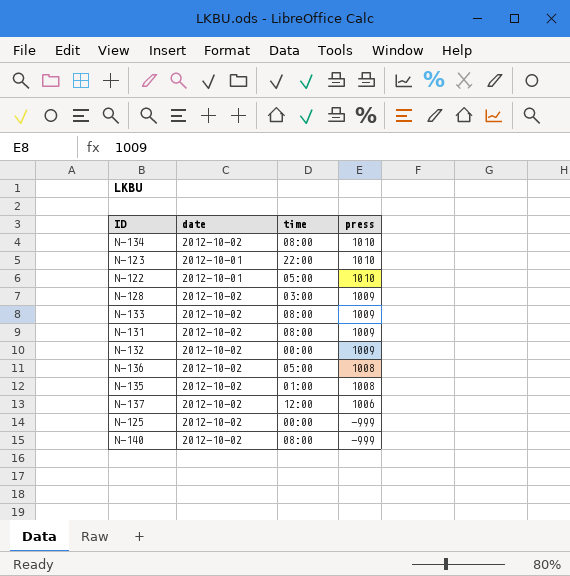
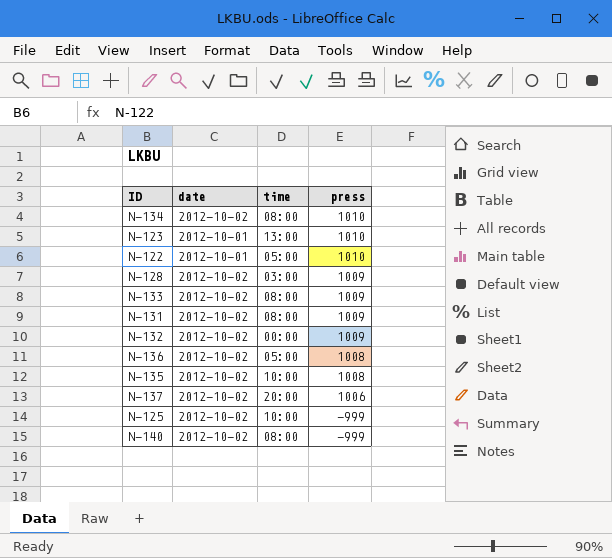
N-123 | time: 22:00 -> 13:00
N-135 | time: 01:00 -> 10:00
N-137 | time: 12:00 -> 20:00
N-125 | time: 00:00 -> 10:00

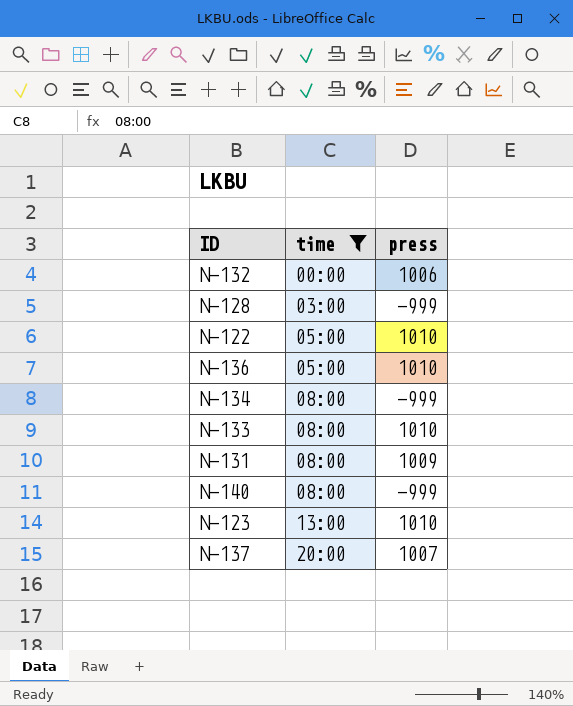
filter: none -> time != 10:00
row order: press descending -> time ascending
column date | position: 2 -> none
N-132 | press: 1009 -> 1006
N-128 | press: 1009 -> -999
N-136 | press: 1008 -> 1010
N-134 | press: 1010 -> -999
N-133 | press: 1009 -> 1010
N-137 | press: 1006 -> 1007

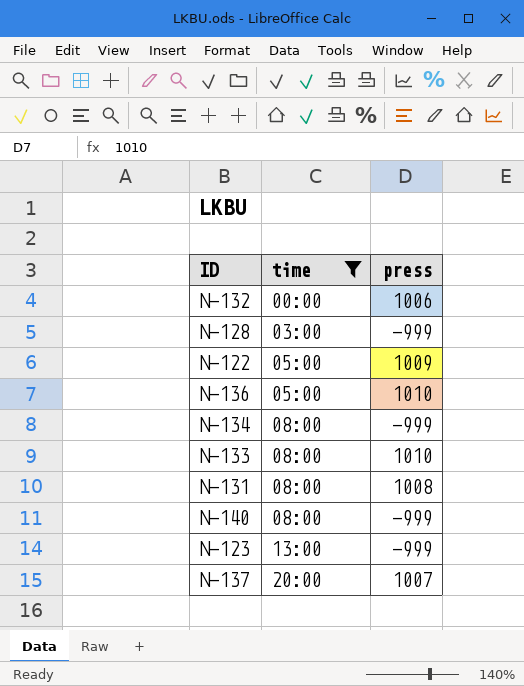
N-122 | press: 1010 -> 1009
N-131 | press: 1009 -> 1008
N-123 | press: 1010 -> -999

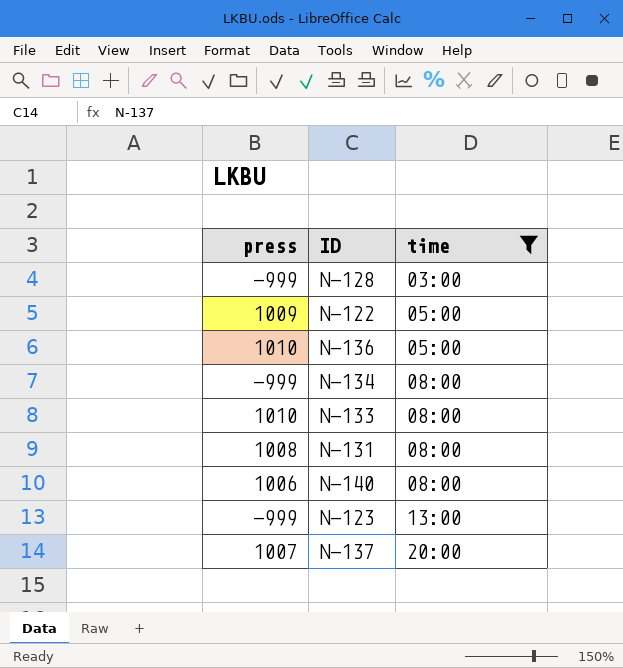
column press | position: 3 -> 1
row N-132: 00:00 | 1006 -> none
N-140 | press: -999 -> 1006

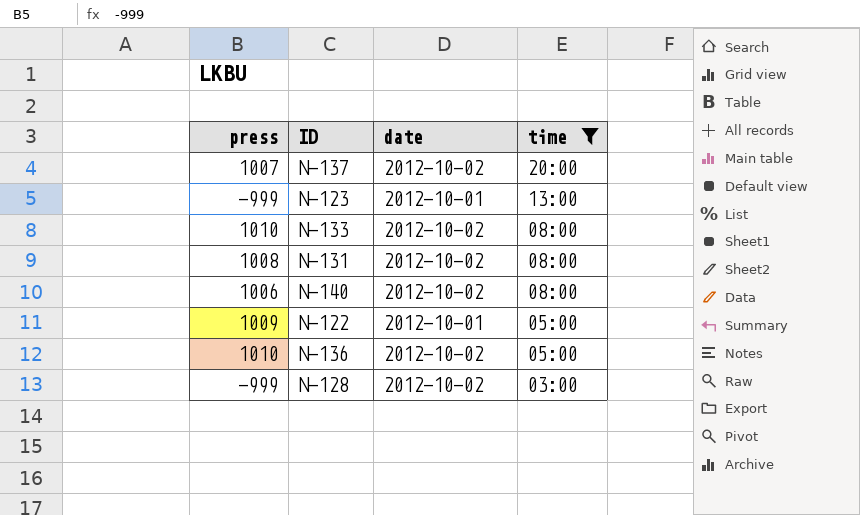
row order: time ascending -> time descending
column date | position: none -> 3
row N-134: -999 | 08:00 -> none

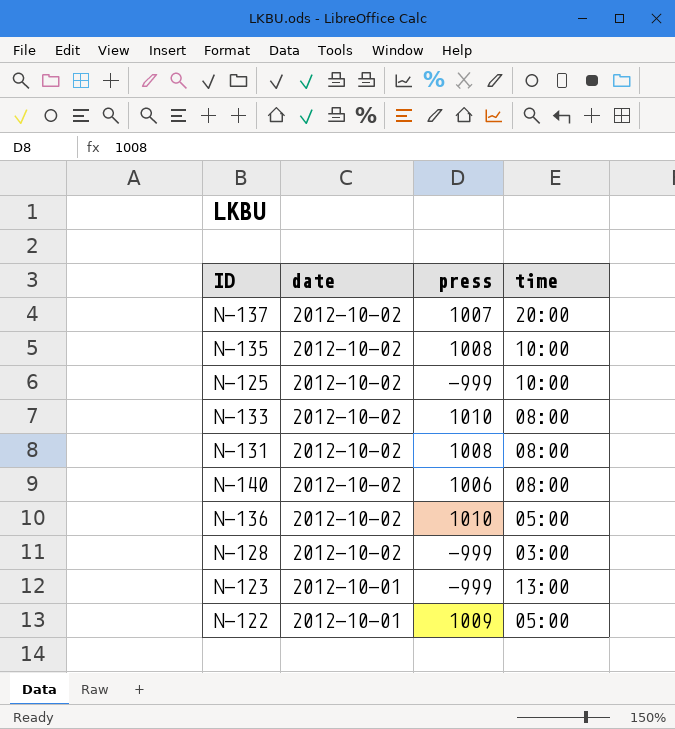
filter: time != 10:00 -> none
row order: time descending -> date descending
column press | position: 1 -> 3

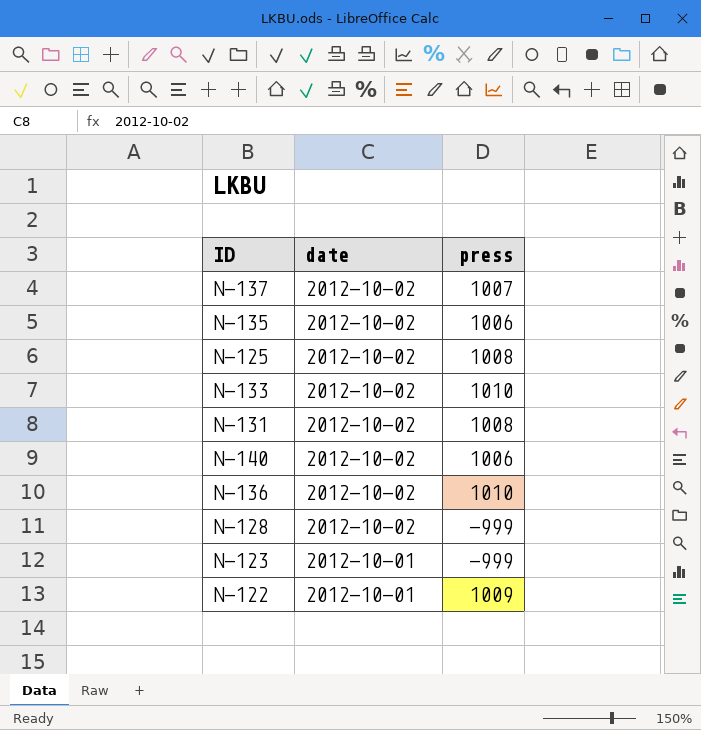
column time | position: 4 -> none
N-135 | press: 1008 -> 1006
N-125 | press: -999 -> 1008

